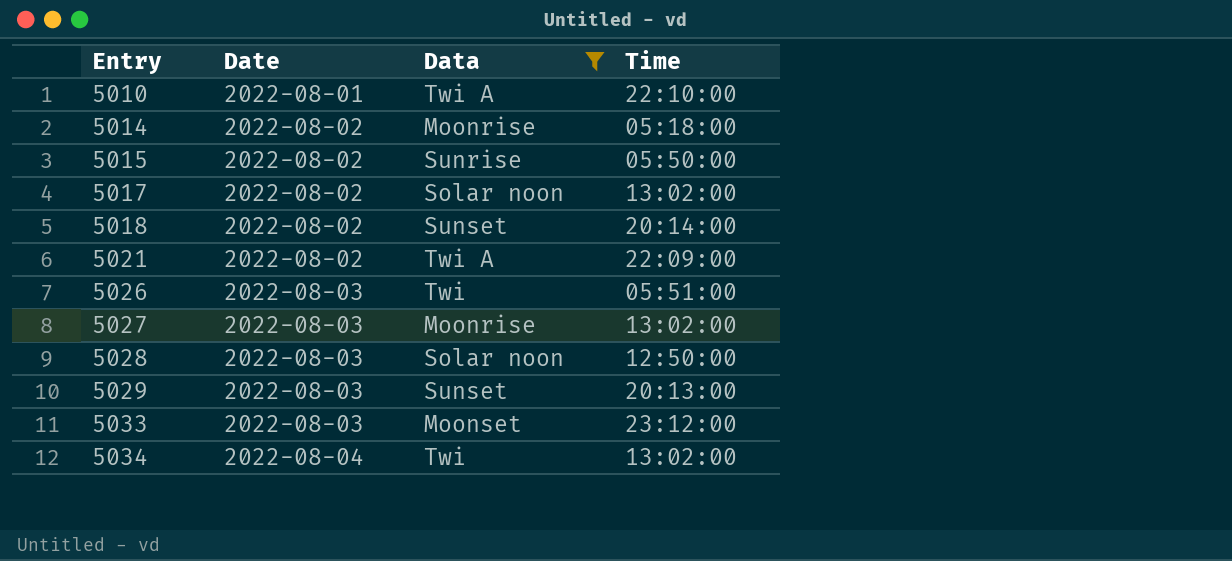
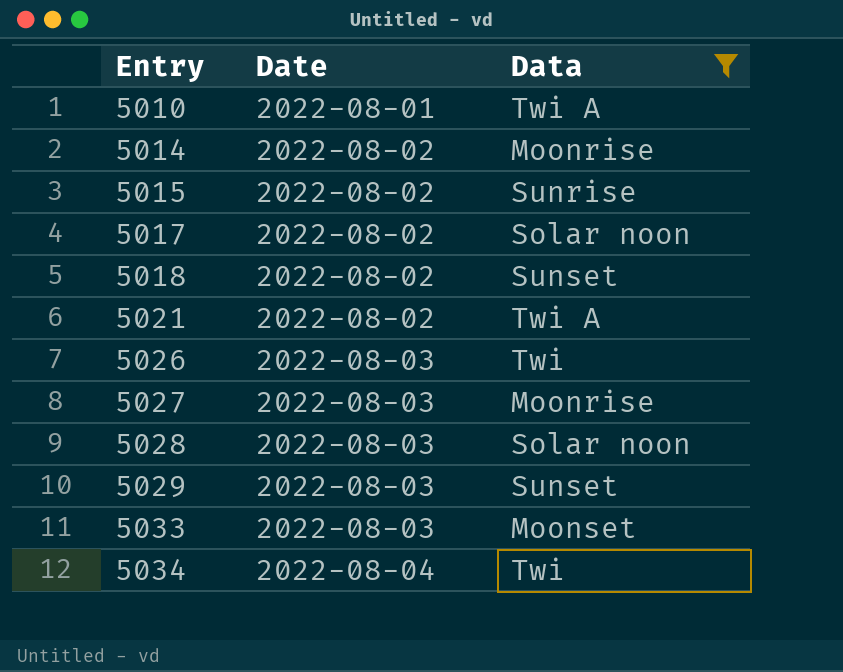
column Time | position: 4 -> none

